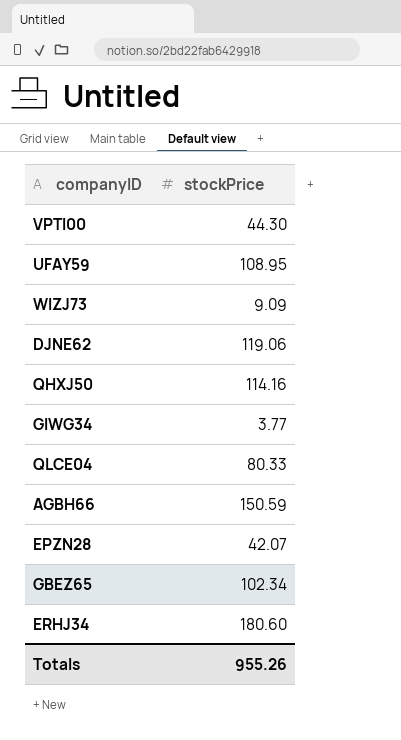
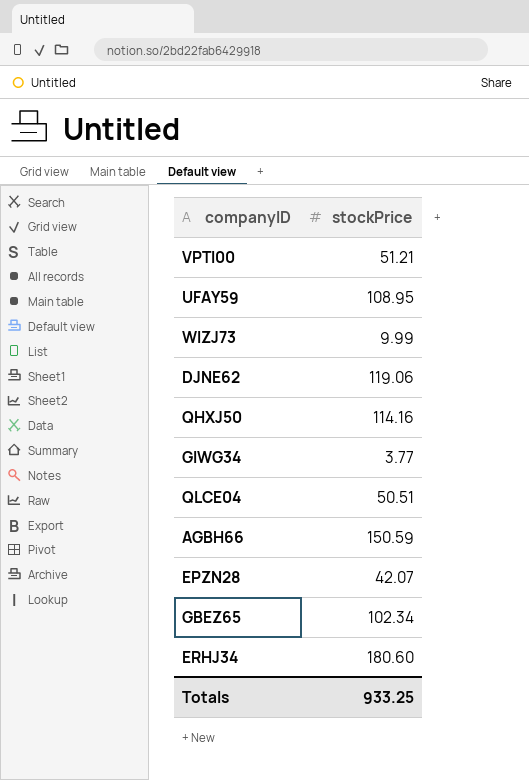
VPTI00 | stockPrice: 44.30 -> 51.21
WIZJ73 | stockPrice: 9.09 -> 9.99
QLCE04 | stockPrice: 80.33 -> 50.51
Totals | stockPrice: 955.26 -> 933.25

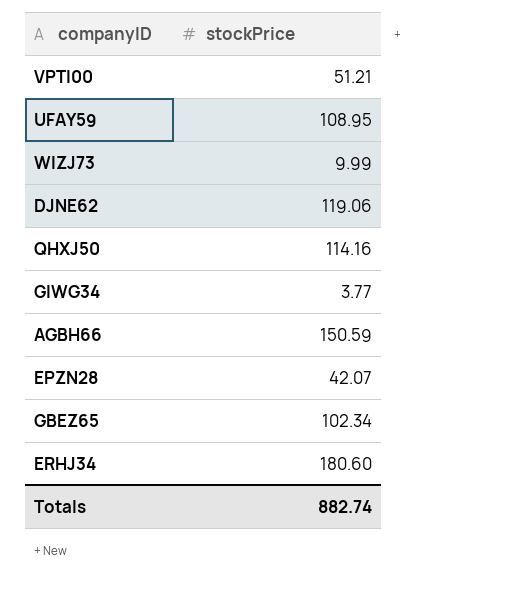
row QLCE04: 50.51 -> none
Totals | stockPrice: 933.25 -> 882.74

